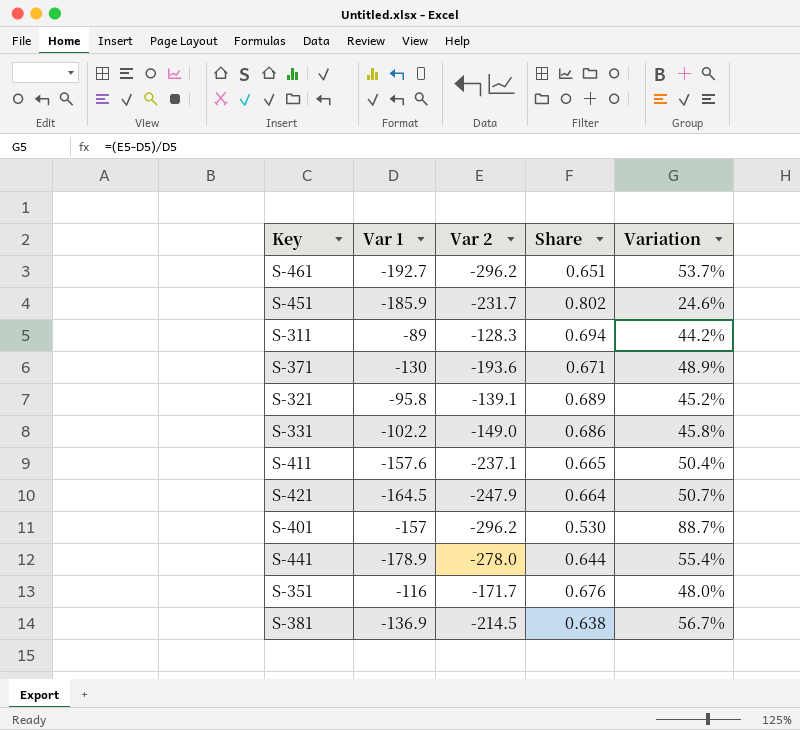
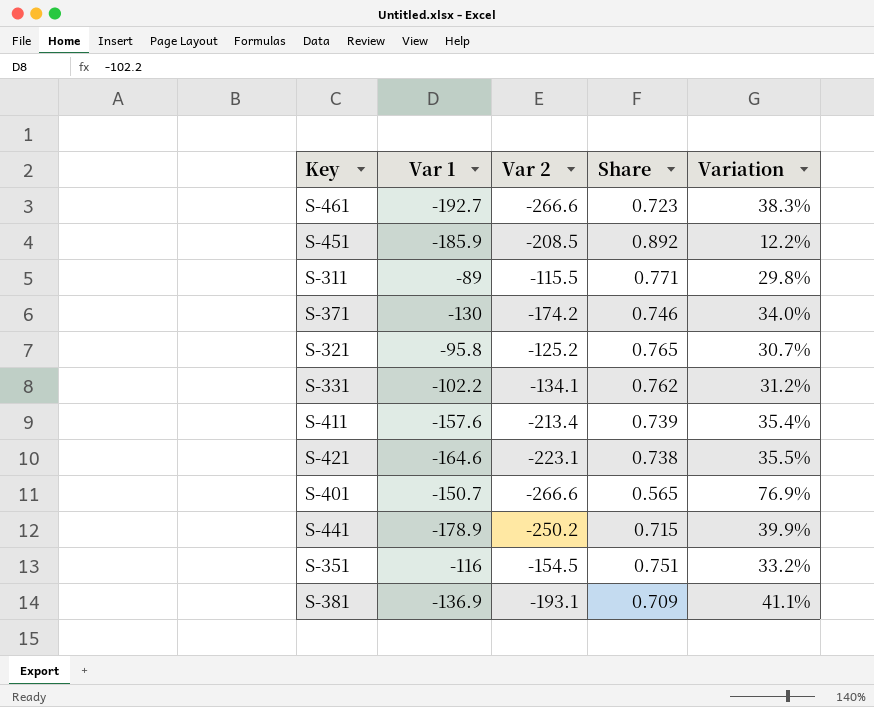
S-461 | Var 2: -296.2 -> -266.6
S-461 | Share: 0.651 -> 0.723
S-461 | Variation: 53.7% -> 38.3%
S-451 | Var 2: -231.7 -> -208.5
S-451 | Share: 0.802 -> 0.892
S-451 | Variation: 24.6% -> 12.2%
S-311 | Var 2: -128.3 -> -115.5
S-311 | Share: 0.694 -> 0.771
S-311 | Variation: 44.2% -> 29.8%
S-371 | Var 2: -193.6 -> -174.2
S-371 | Share: 0.671 -> 0.746
S-371 | Variation: 48.9% -> 34.0%
S-321 | Var 2: -139.1 -> -125.2
S-321 | Share: 0.689 -> 0.765
S-321 | Variation: 45.2% -> 30.7%
S-331 | Var 2: -149.0 -> -134.1
S-331 | Share: 0.686 -> 0.762
S-331 | Variation: 45.8% -> 31.2%
S-411 | Var 2: -237.1 -> -213.4
S-411 | Share: 0.665 -> 0.739
S-411 | Variation: 50.4% -> 35.4%
S-421 | Var 1: -164.5 -> -164.6
S-421 | Var 2: -247.9 -> -223.1
S-421 | Share: 0.664 -> 0.738
S-421 | Variation: 50.7% -> 35.5%
S-401 | Var 1: -157 -> -150.7
S-401 | Var 2: -296.2 -> -266.6
S-401 | Share: 0.530 -> 0.565
S-401 | Variation: 88.7% -> 76.9%
S-441 | Var 2: -278.0 -> -250.2
S-441 | Share: 0.644 -> 0.715
S-441 | Variation: 55.4% -> 39.9%
S-351 | Var 2: -171.7 -> -154.5
S-351 | Share: 0.676 -> 0.751
S-351 | Variation: 48.0% -> 33.2%
S-381 | Var 2: -214.5 -> -193.1
S-381 | Share: 0.638 -> 0.709
S-381 | Variation: 56.7% -> 41.1%

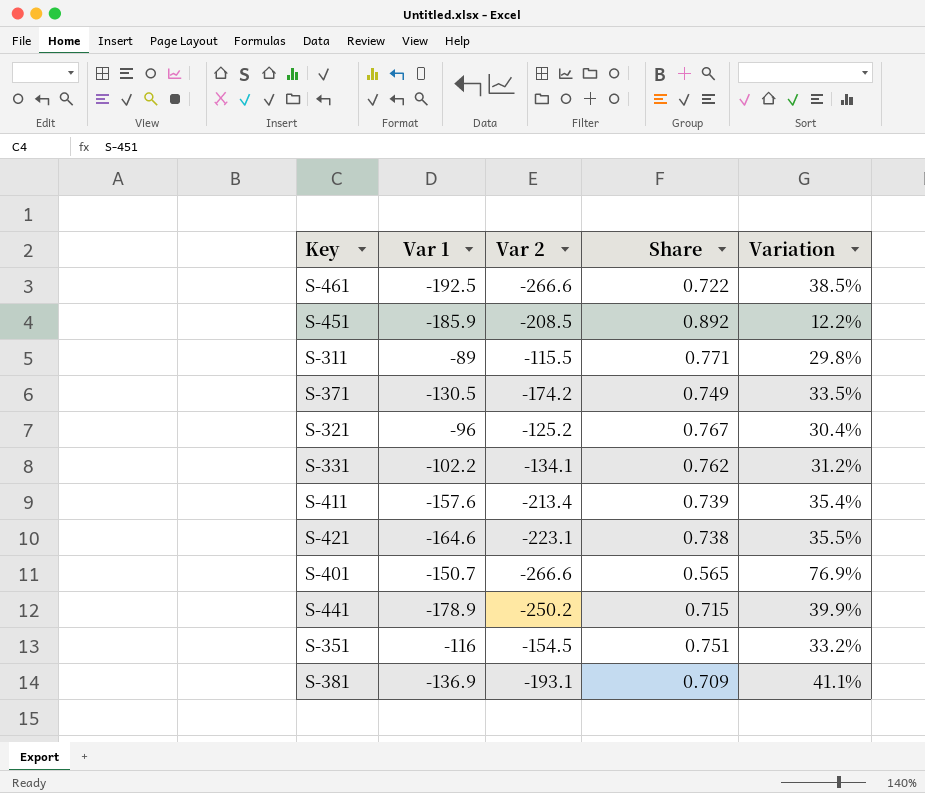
S-461 | Var 1: -192.7 -> -192.5
S-461 | Share: 0.723 -> 0.722
S-461 | Variation: 38.3% -> 38.5%
S-371 | Var 1: -130 -> -130.5
S-371 | Share: 0.746 -> 0.749
S-371 | Variation: 34.0% -> 33.5%
S-321 | Var 1: -95.8 -> -96
S-321 | Share: 0.765 -> 0.767
S-321 | Variation: 30.7% -> 30.4%

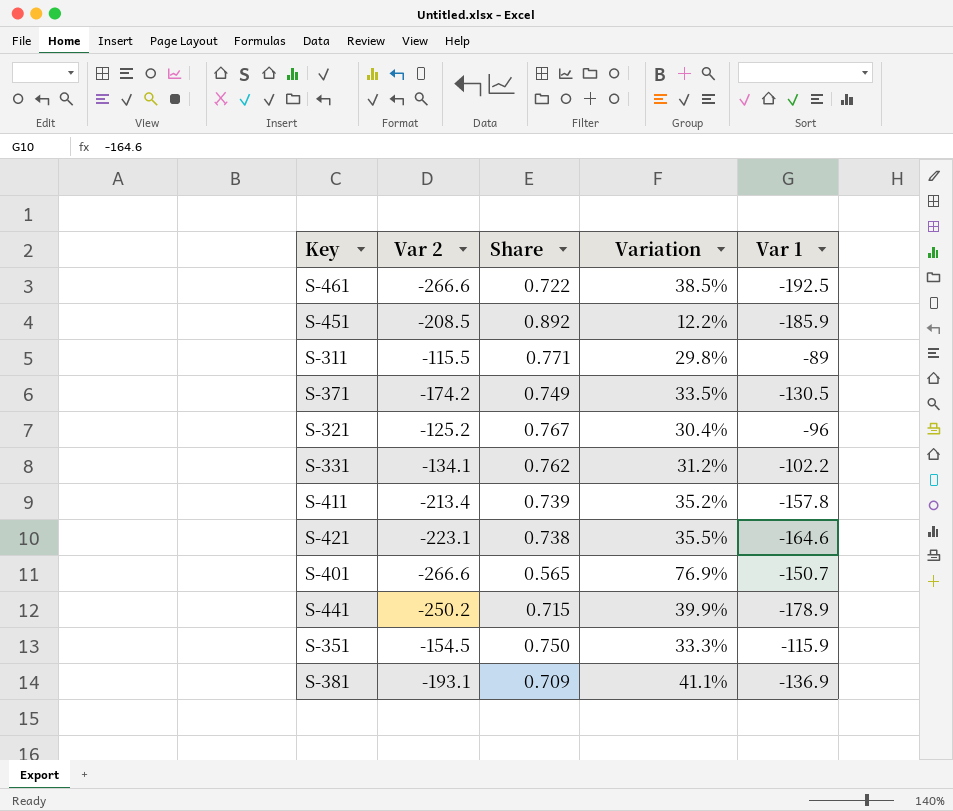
column Var 1 | position: 2 -> 5
S-411 | Variation: 35.4% -> 35.2%
S-411 | Var 1: -157.6 -> -157.8
S-351 | Share: 0.751 -> 0.750
S-351 | Variation: 33.2% -> 33.3%
S-351 | Var 1: -116 -> -115.9

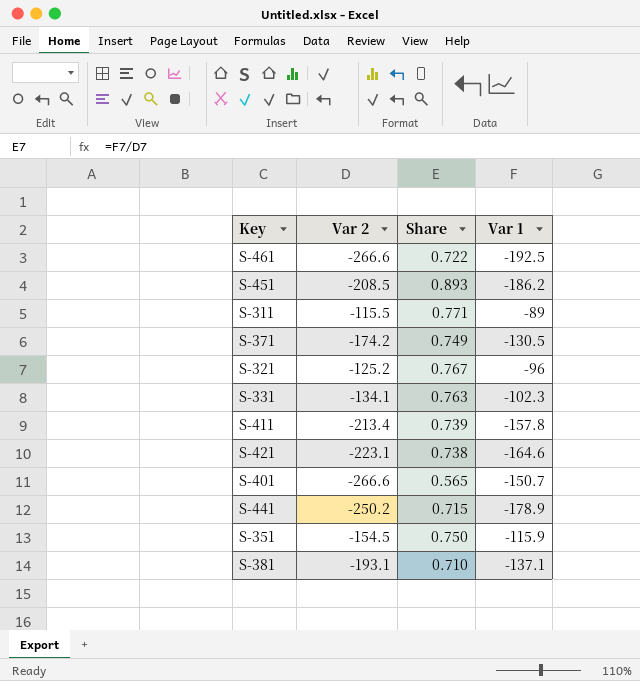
column Variation | formula: ([Var 2] - [Var 1]) / [Var 1] -> none
S-451 | Share: 0.892 -> 0.893
S-451 | Var 1: -185.9 -> -186.2
S-331 | Share: 0.762 -> 0.763
S-331 | Var 1: -102.2 -> -102.3
S-381 | Share: 0.709 -> 0.710
S-381 | Var 1: -136.9 -> -137.1

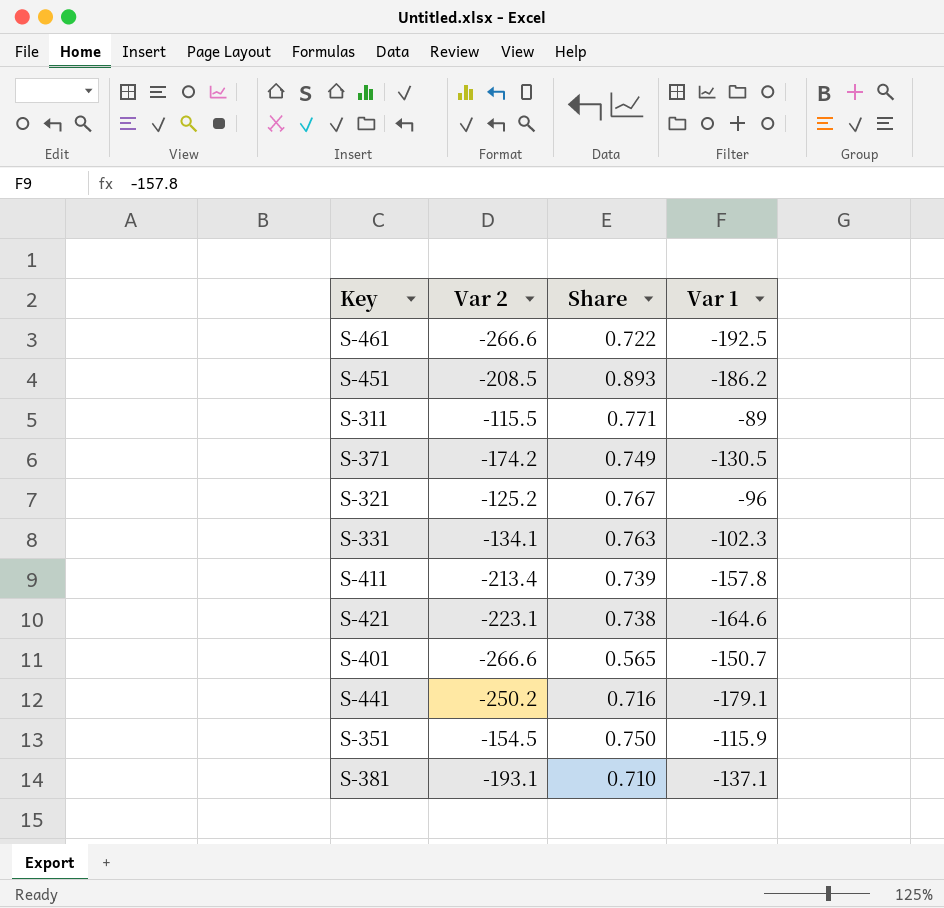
S-441 | Share: 0.715 -> 0.716
S-441 | Var 1: -178.9 -> -179.1

